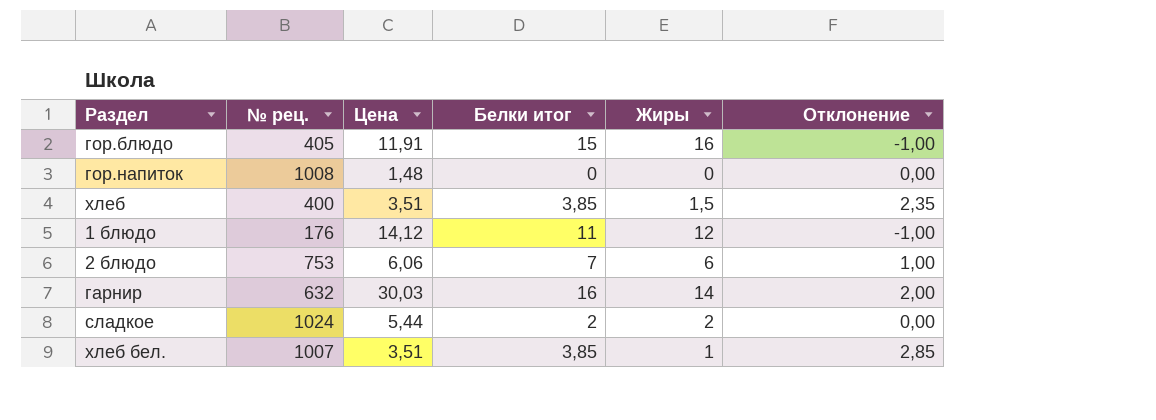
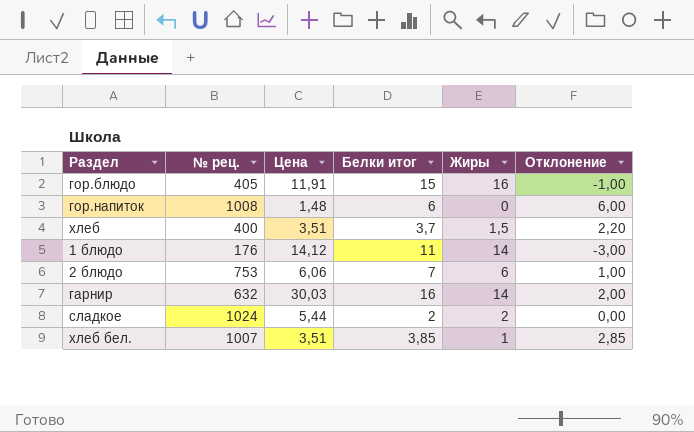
гор.напиток | Белки итог: 0 -> 6
гор.напиток | Отклонение: 0,00 -> 6,00
хлеб | Белки итог: 3,85 -> 3,7
хлеб | Отклонение: 2,35 -> 2,20
1 блюдо | Жиры: 12 -> 14
1 блюдо | Отклонение: -1,00 -> -3,00

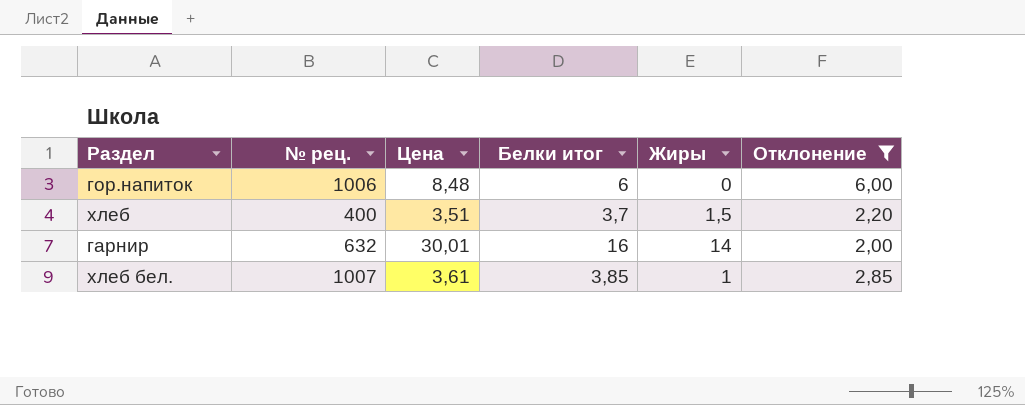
filter: none -> Отклонение >= 2,00
гор.напиток | № рец.: 1008 -> 1006
гор.напиток | Цена: 1,48 -> 8,48
гарнир | Цена: 30,03 -> 30,01
хлеб бел. | Цена: 3,51 -> 3,61

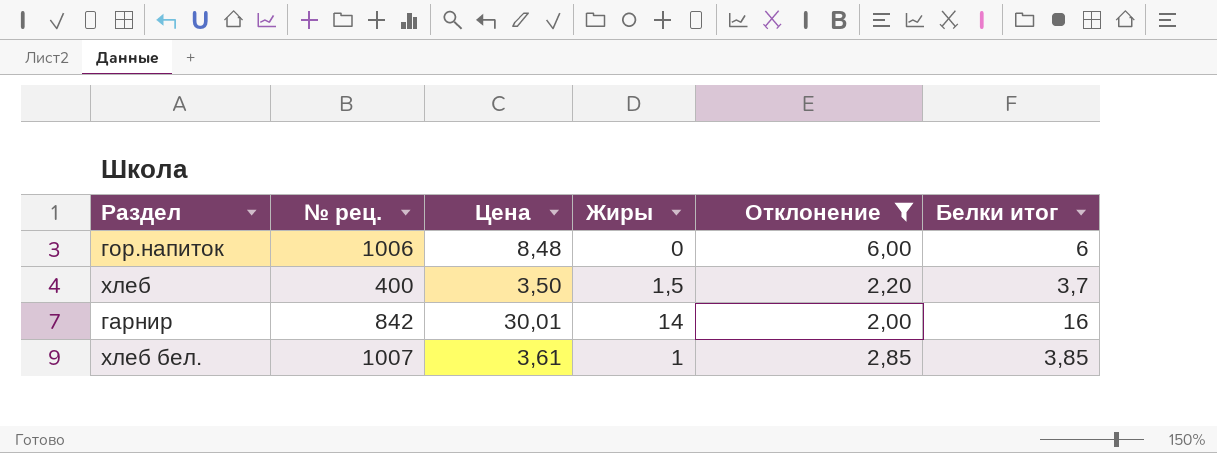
column Белки итог | position: 4 -> 6
хлеб | Цена: 3,51 -> 3,50
гарнир | № рец.: 632 -> 842

